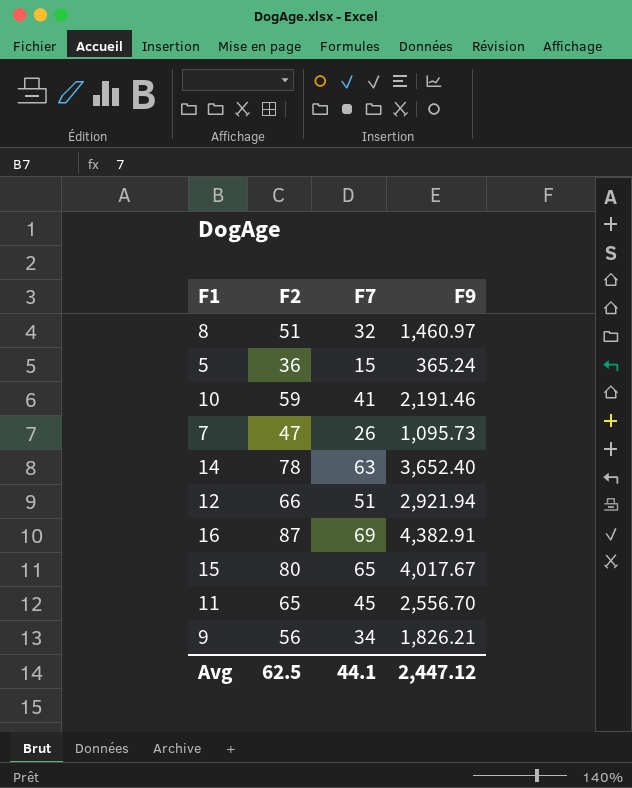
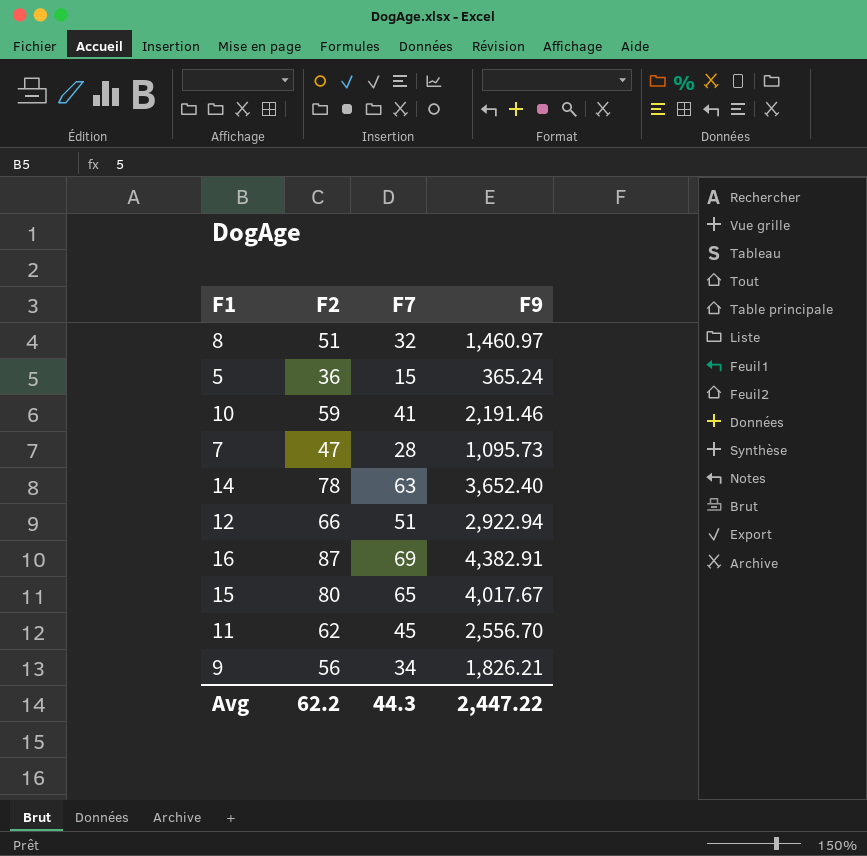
7 | F7: 26 -> 28
12 | F9: 2,921.94 -> 2,922.94
11 | F2: 65 -> 62
Avg | F2: 62.5 -> 62.2
Avg | F7: 44.1 -> 44.3
Avg | F9: 2,447.12 -> 2,447.22

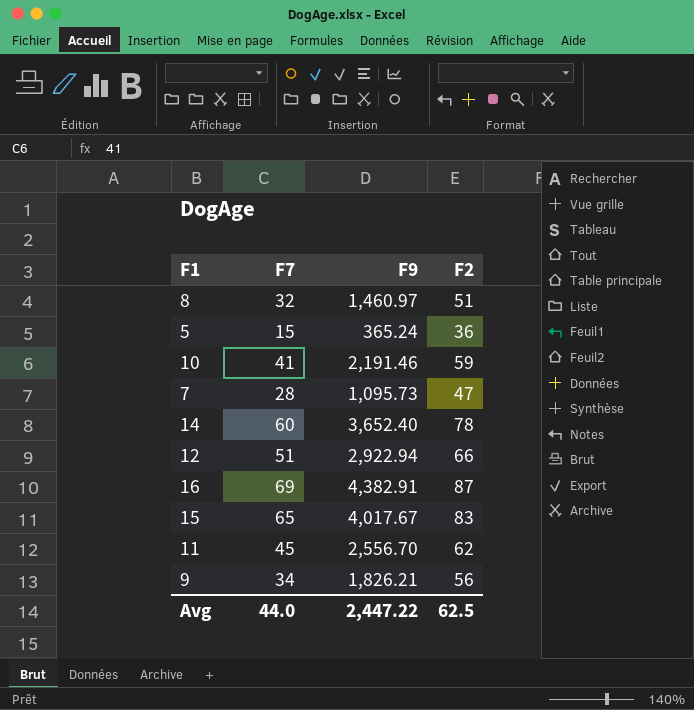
column F2 | position: 2 -> 4
14 | F7: 63 -> 60
15 | F2: 80 -> 83
Avg | F7: 44.3 -> 44.0
Avg | F2: 62.2 -> 62.5

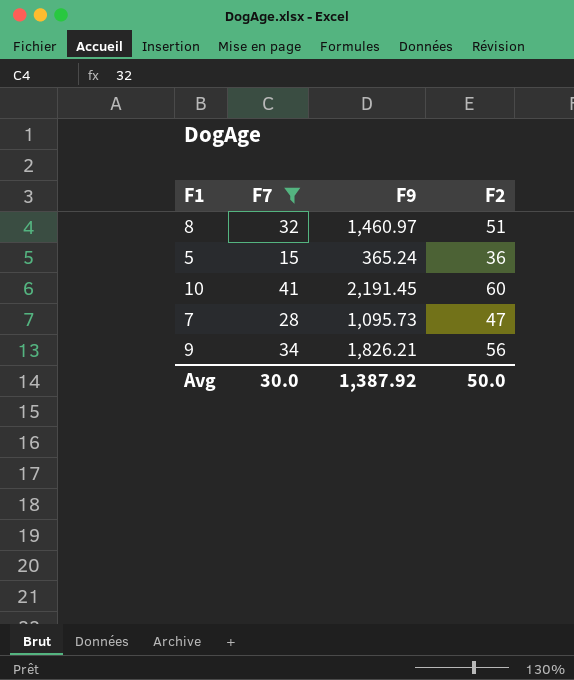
filter: none -> F7 <= 41
10 | F9: 2,191.46 -> 2,191.45
10 | F2: 59 -> 60
Avg | F7: 44.0 -> 30.0
Avg | F9: 2,447.22 -> 1,387.92
Avg | F2: 62.5 -> 50.0

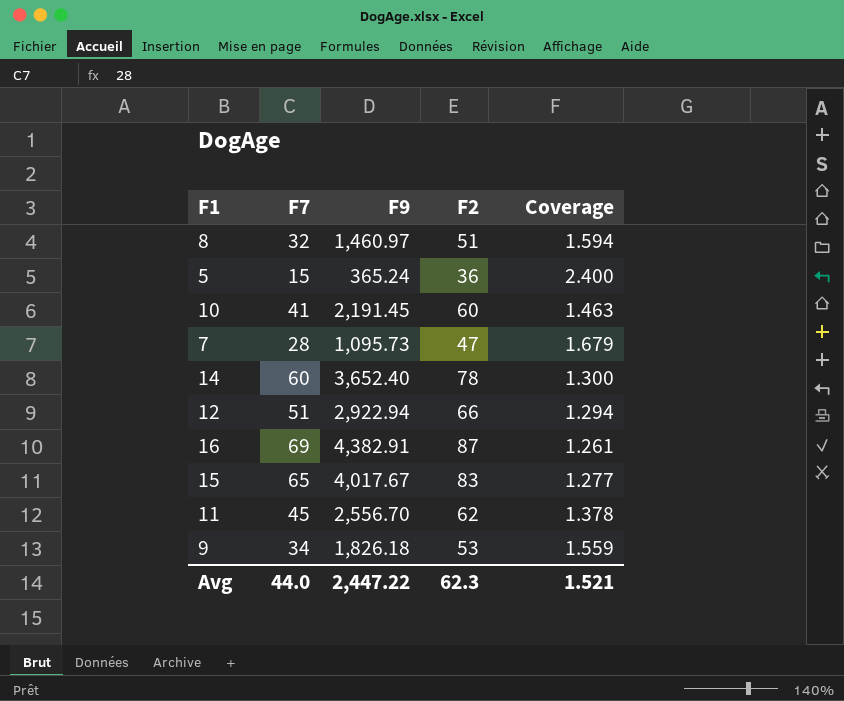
filter: F7 <= 41 -> none
column Coverage | formula: none -> [F2] / [F7]
9 | F9: 1,826.21 -> 1,826.18
9 | F2: 56 -> 53
Avg | F7: 30.0 -> 44.0
Avg | F9: 1,387.92 -> 2,447.22
Avg | F2: 50.0 -> 62.3

